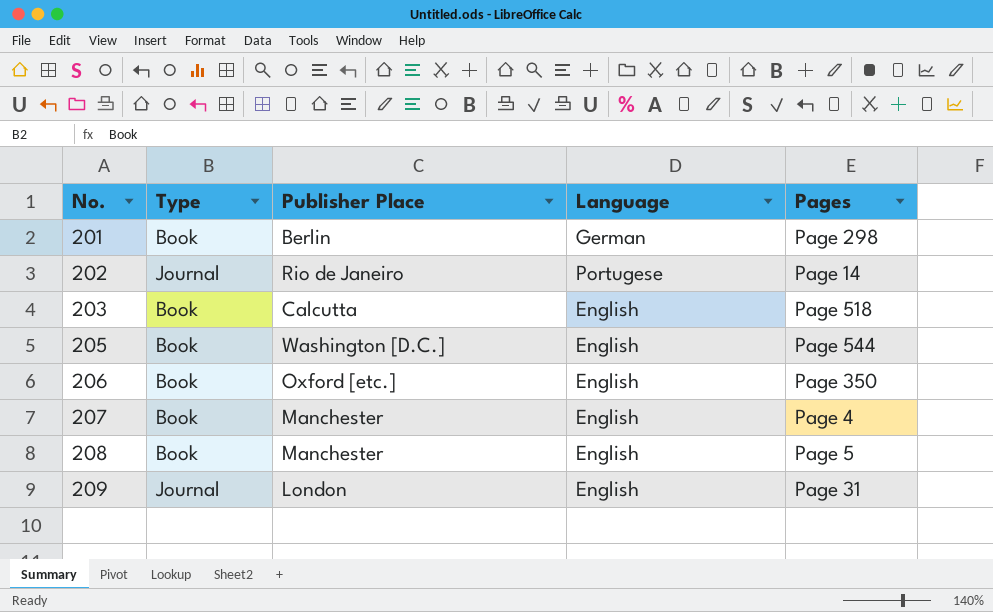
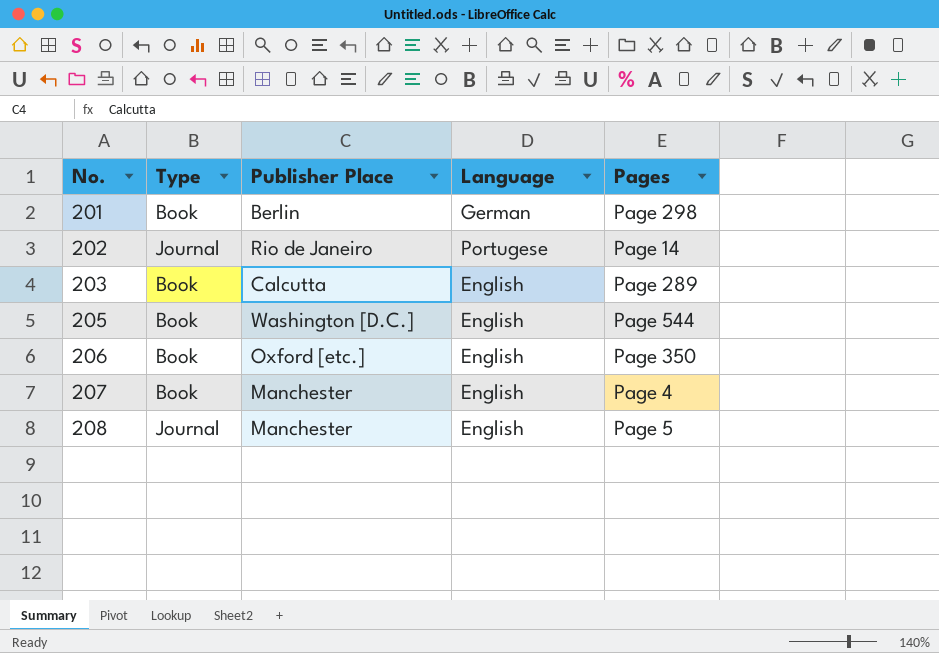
row 209: Journal | London | English | Page 31 -> none
203 | Pages: Page 518 -> Page 289
208 | Type: Book -> Journal

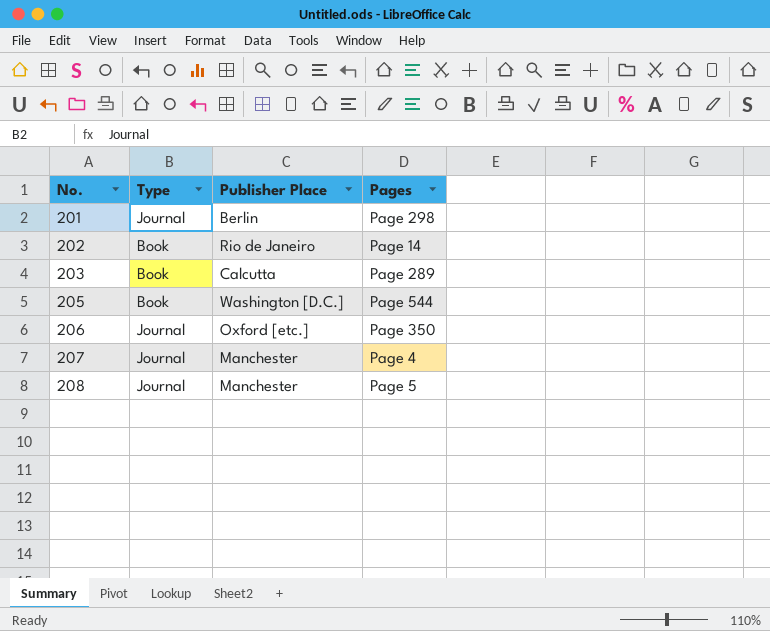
column Language | position: 4 -> none
201 | Type: Book -> Journal
202 | Type: Journal -> Book
206 | Type: Book -> Journal
207 | Type: Book -> Journal

